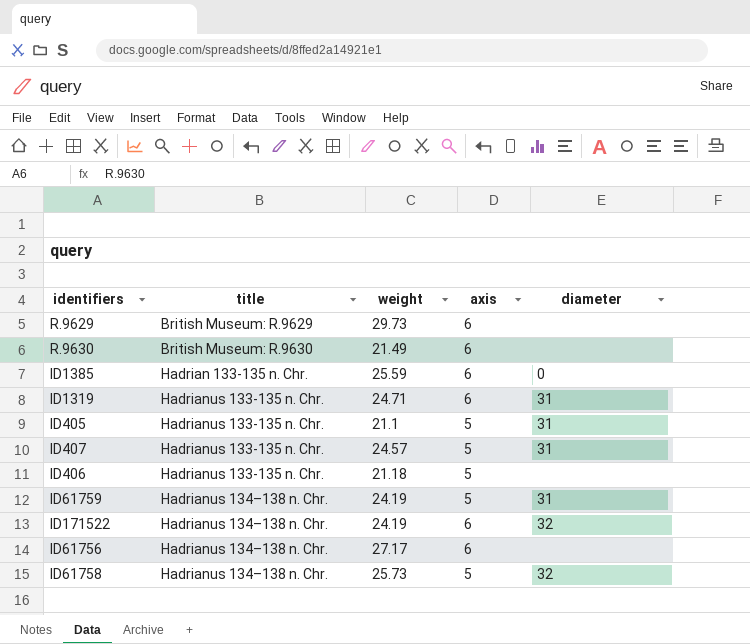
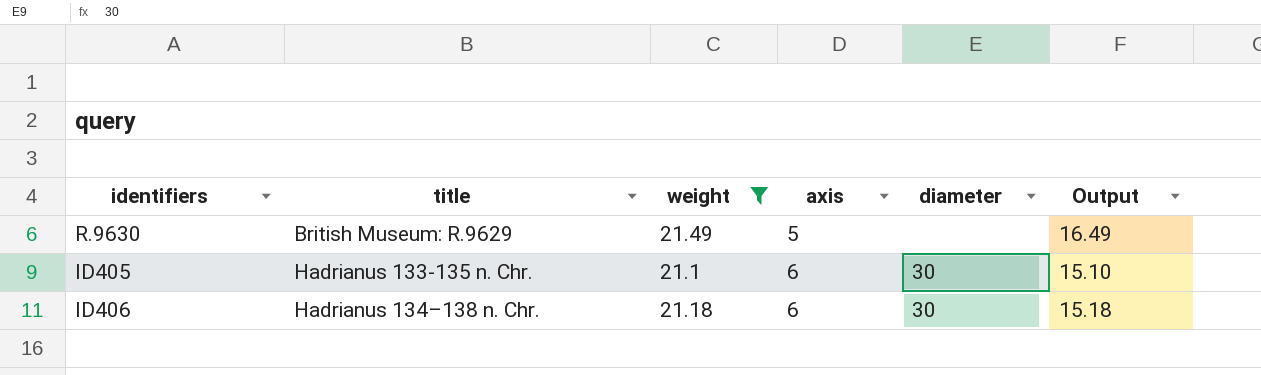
filter: none -> weight <= 21.49
column Output | formula: none -> [weight] - [axis]
R.9630 | title: British Museum: R.9630 -> British Museum: R.9629
R.9630 | axis: 6 -> 5
ID405 | axis: 5 -> 6
ID405 | diameter: 31 -> 30
ID406 | title: Hadrianus 133-135 n. Chr. -> Hadrianus 134–138 n. Chr.
ID406 | axis: 5 -> 6
ID406 | diameter: none -> 30

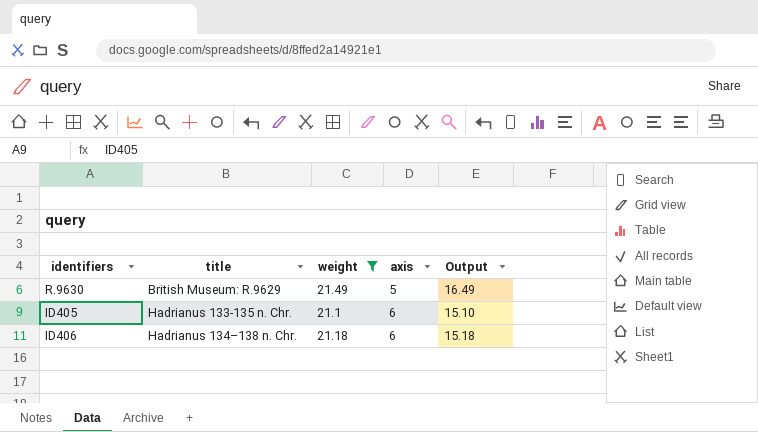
column diameter | position: 5 -> none

